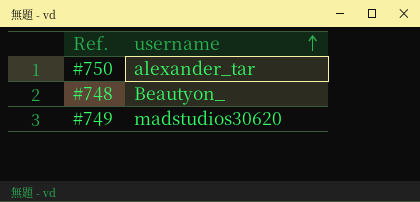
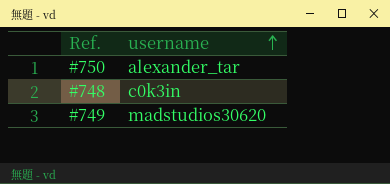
#748 | username: Beautyon_ -> c0k3in

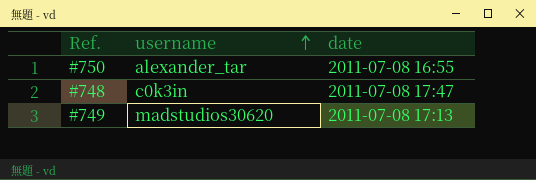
column date | position: none -> 3

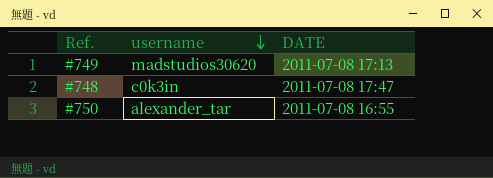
row order: username ascending -> username descending
column name: date -> DATE

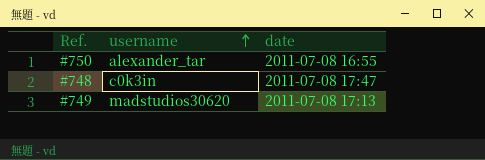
row order: username descending -> username ascending
column name: DATE -> date

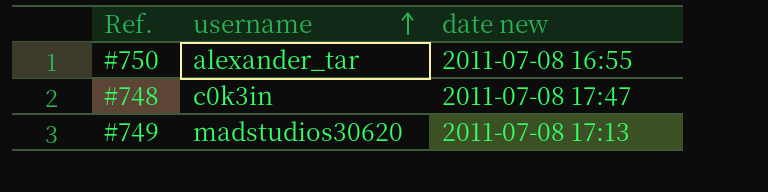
column name: date -> date new

